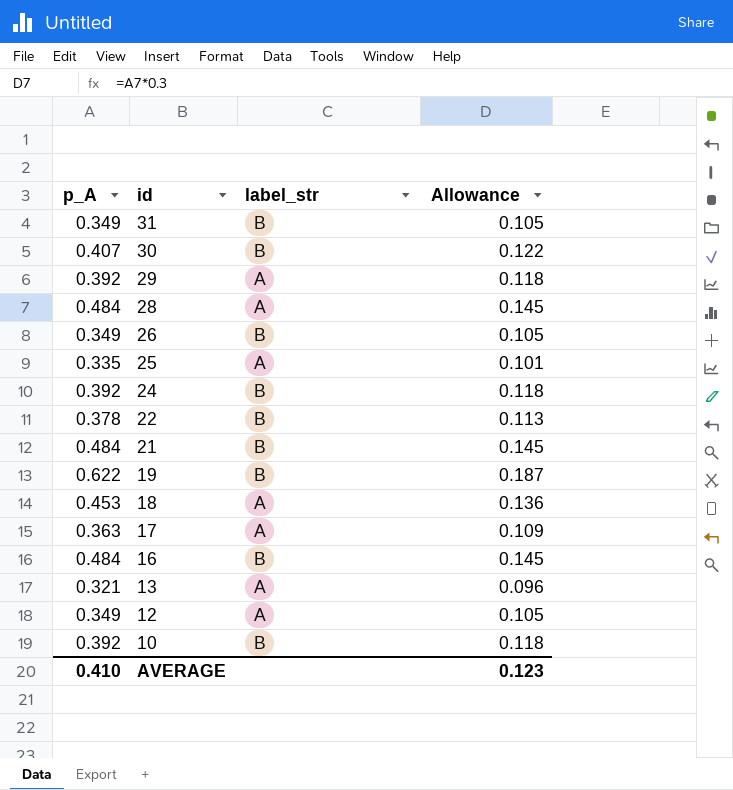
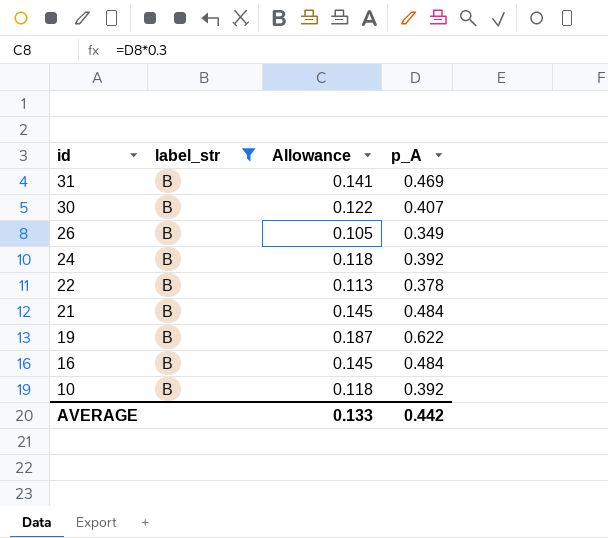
filter: none -> label_str = B
column p_A | position: 1 -> 4
31 | Allowance: 0.105 -> 0.141
31 | p_A: 0.349 -> 0.469
AVERAGE | Allowance: 0.123 -> 0.133
AVERAGE | p_A: 0.410 -> 0.442

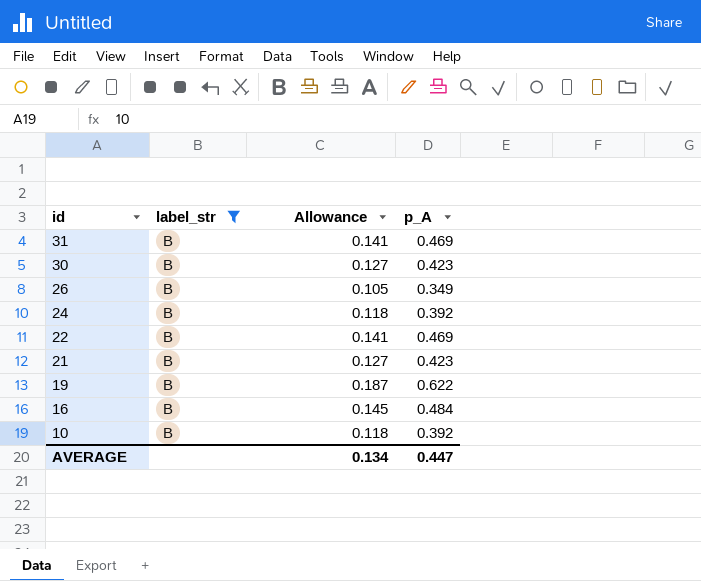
30 | Allowance: 0.122 -> 0.127
30 | p_A: 0.407 -> 0.423
22 | Allowance: 0.113 -> 0.141
22 | p_A: 0.378 -> 0.469
21 | Allowance: 0.145 -> 0.127
21 | p_A: 0.484 -> 0.423
AVERAGE | Allowance: 0.133 -> 0.134
AVERAGE | p_A: 0.442 -> 0.447

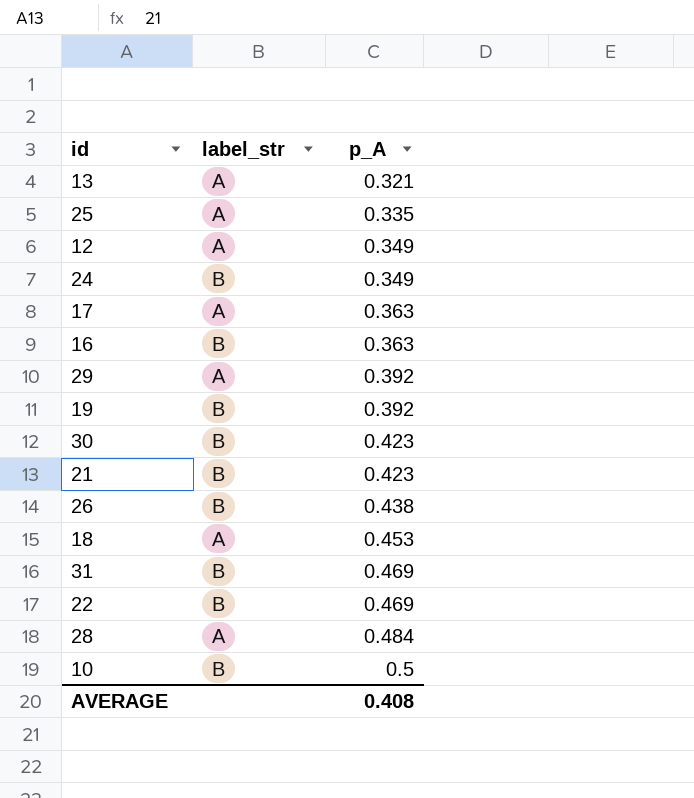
filter: label_str = B -> none
row order: id descending -> p_A ascending
column Allowance | formula: [p_A] * 0.3 -> none
24 | p_A: 0.392 -> 0.349
16 | p_A: 0.484 -> 0.363
19 | p_A: 0.622 -> 0.392
26 | p_A: 0.349 -> 0.438
10 | p_A: 0.392 -> 0.5
AVERAGE | p_A: 0.447 -> 0.408

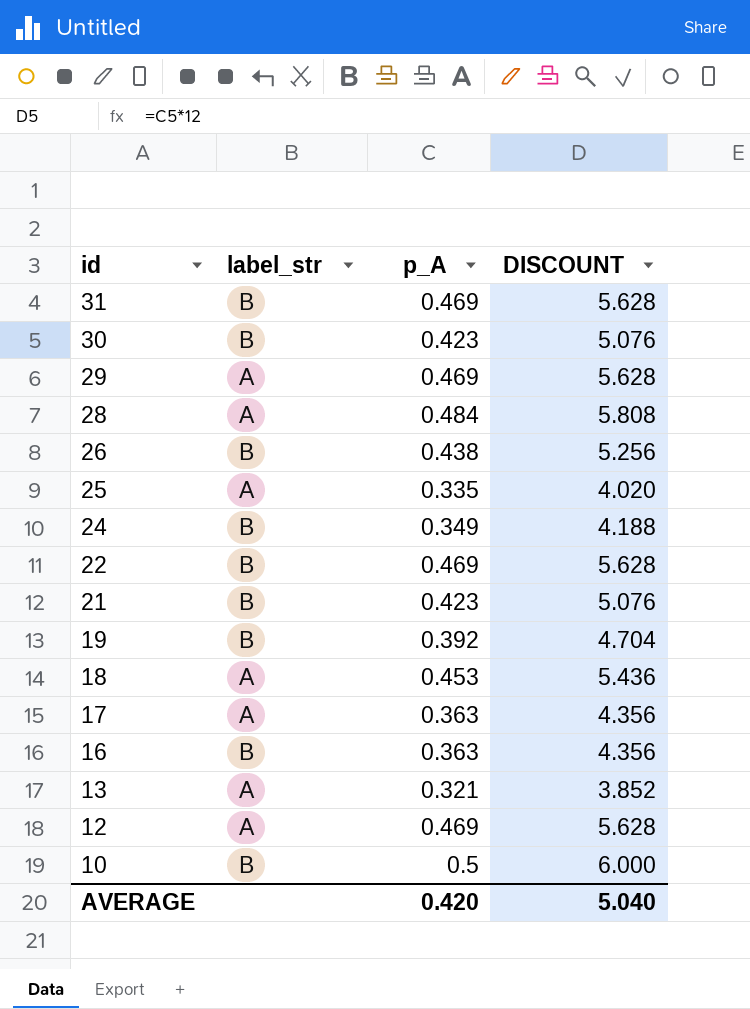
row order: p_A ascending -> id descending
column DISCOUNT | formula: none -> [p_A] * 12
29 | p_A: 0.392 -> 0.469
12 | p_A: 0.349 -> 0.469
AVERAGE | p_A: 0.408 -> 0.420

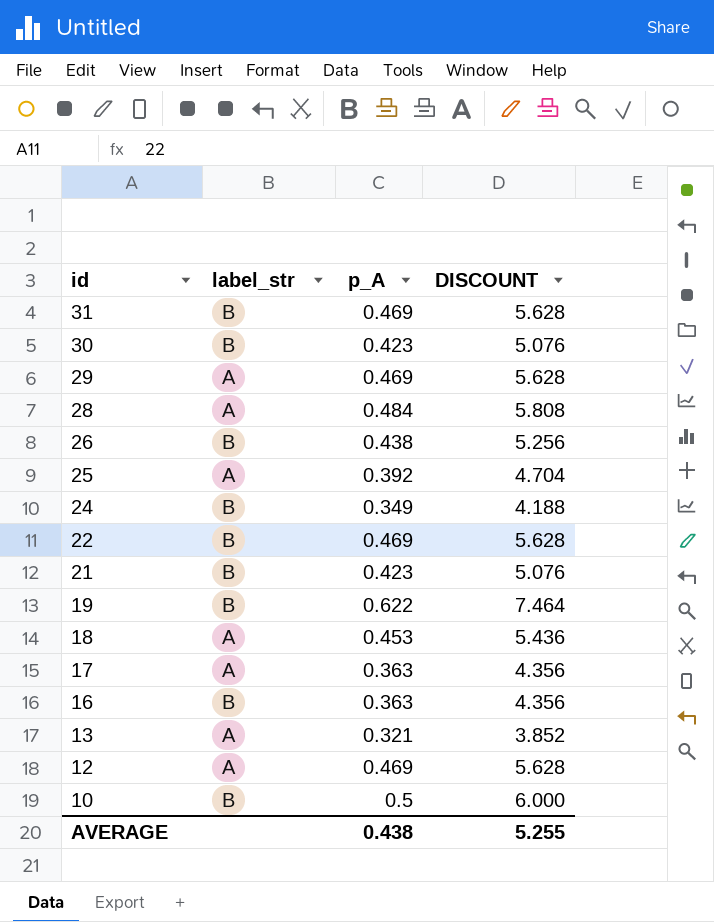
25 | p_A: 0.335 -> 0.392
25 | DISCOUNT: 4.020 -> 4.704
19 | p_A: 0.392 -> 0.622
19 | DISCOUNT: 4.704 -> 7.464
AVERAGE | p_A: 0.420 -> 0.438
AVERAGE | DISCOUNT: 5.040 -> 5.255

